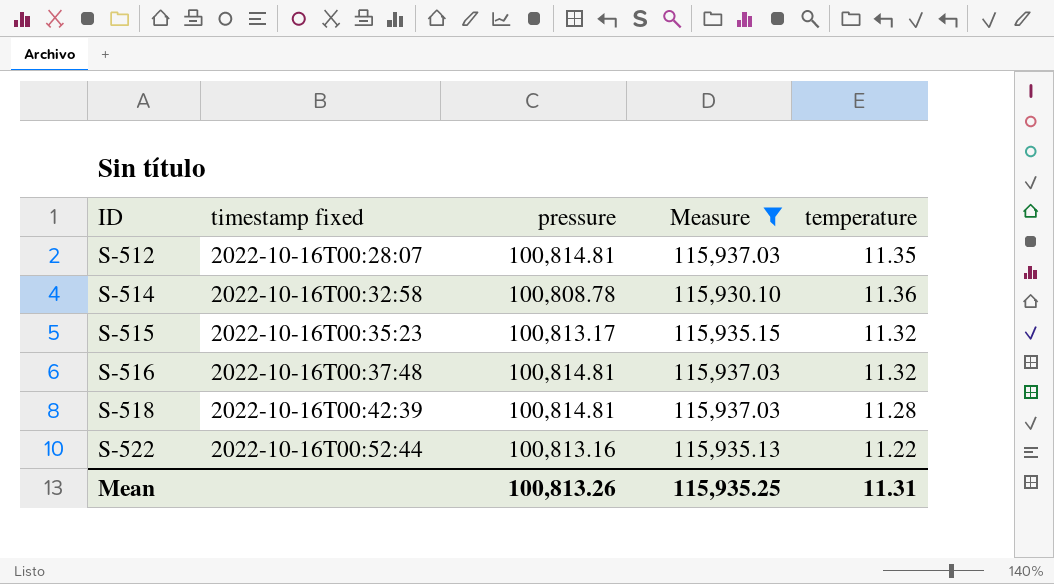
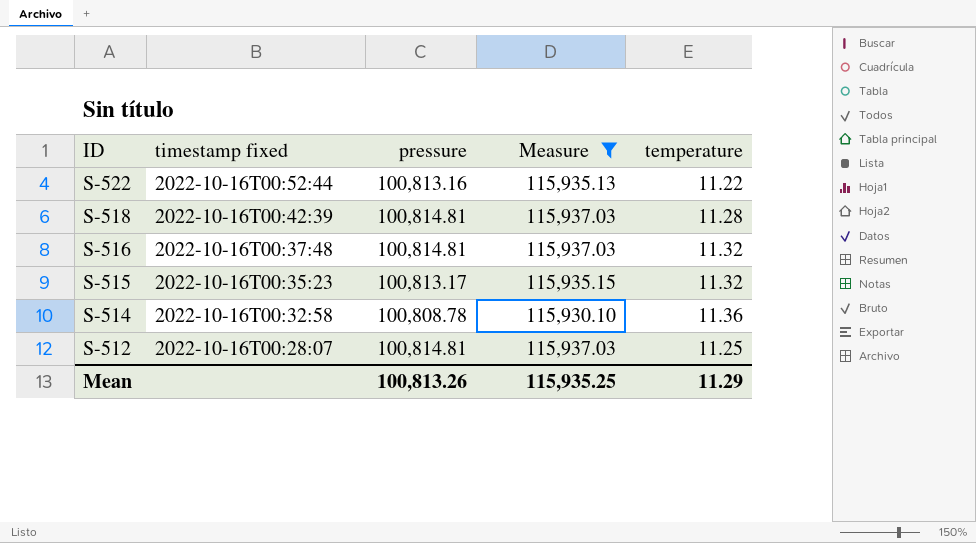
row order: ID ascending -> ID descending
S-512 | temperature: 11.35 -> 11.25
Mean | temperature: 11.31 -> 11.29

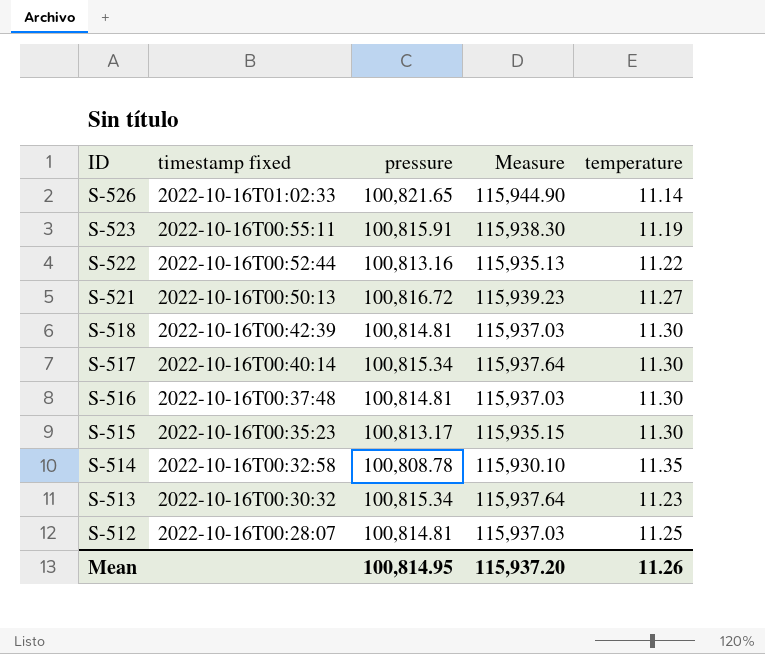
filter: Measure <= 115,937.03 -> none
S-518 | temperature: 11.28 -> 11.30
S-516 | temperature: 11.32 -> 11.30
S-515 | temperature: 11.32 -> 11.30
S-514 | temperature: 11.36 -> 11.35
Mean | pressure: 100,813.26 -> 100,814.95
Mean | Measure: 115,935.25 -> 115,937.20
Mean | temperature: 11.29 -> 11.26

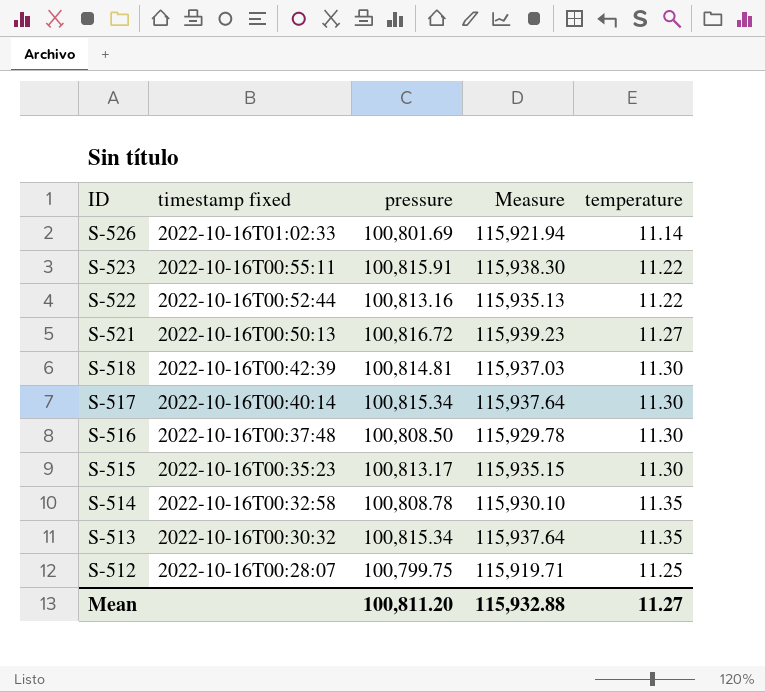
S-526 | pressure: 100,821.65 -> 100,801.69
S-526 | Measure: 115,944.90 -> 115,921.94
S-523 | temperature: 11.19 -> 11.22
S-516 | pressure: 100,814.81 -> 100,808.50
S-516 | Measure: 115,937.03 -> 115,929.78
S-513 | temperature: 11.23 -> 11.35
S-512 | pressure: 100,814.81 -> 100,799.75
S-512 | Measure: 115,937.03 -> 115,919.71
Mean | pressure: 100,814.95 -> 100,811.20
Mean | Measure: 115,937.20 -> 115,932.88
Mean | temperature: 11.26 -> 11.27

